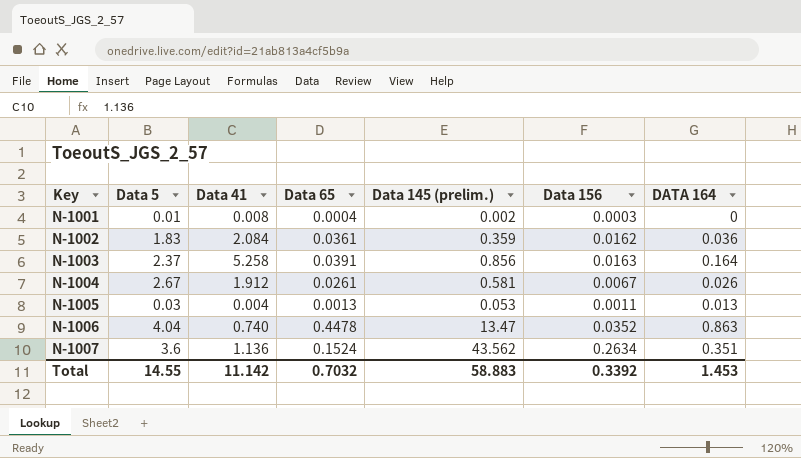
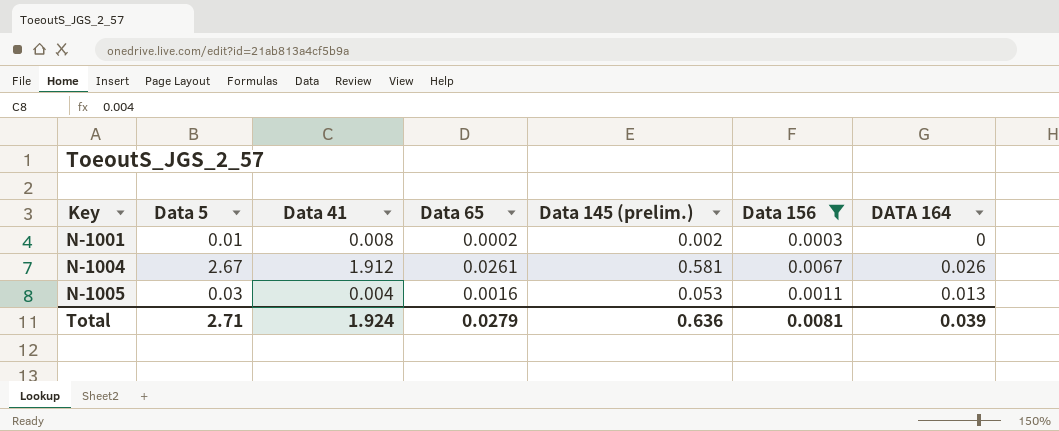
filter: none -> Data 156 <= 0.0067
N-1001 | Data 65: 0.0004 -> 0.0002
N-1005 | Data 65: 0.0013 -> 0.0016
Total | Data 5: 14.55 -> 2.71
Total | Data 41: 11.142 -> 1.924
Total | Data 65: 0.7032 -> 0.0279
Total | Data 145 (prelim.): 58.883 -> 0.636
Total | Data 156: 0.3392 -> 0.0081
Total | DATA 164: 1.453 -> 0.039

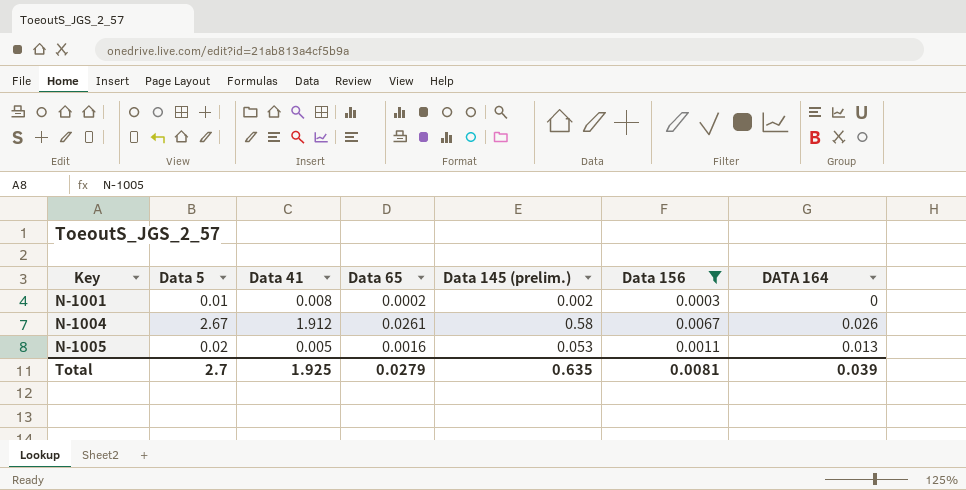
N-1004 | Data 145 (prelim.): 0.581 -> 0.58
N-1005 | Data 5: 0.03 -> 0.02
N-1005 | Data 41: 0.004 -> 0.005
Total | Data 5: 2.71 -> 2.7
Total | Data 41: 1.924 -> 1.925
Total | Data 145 (prelim.): 0.636 -> 0.635

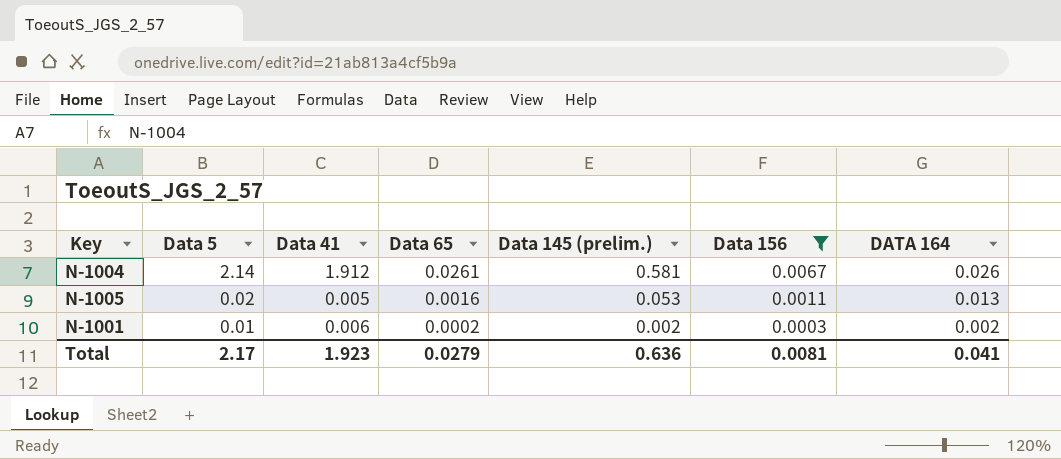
row order: Key ascending -> Data 5 descending
N-1004 | Data 5: 2.67 -> 2.14
N-1004 | Data 145 (prelim.): 0.58 -> 0.581
N-1001 | Data 41: 0.008 -> 0.006
N-1001 | DATA 164: 0 -> 0.002
Total | Data 5: 2.7 -> 2.17
Total | Data 41: 1.925 -> 1.923
Total | Data 145 (prelim.): 0.635 -> 0.636
Total | DATA 164: 0.039 -> 0.041

